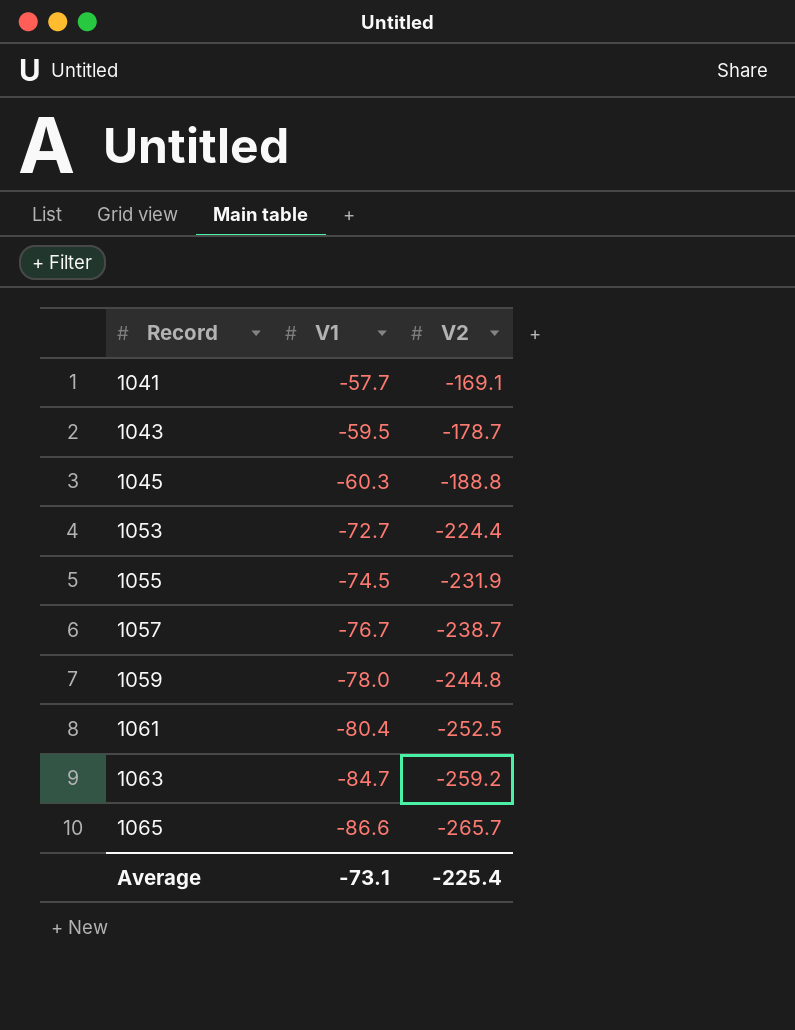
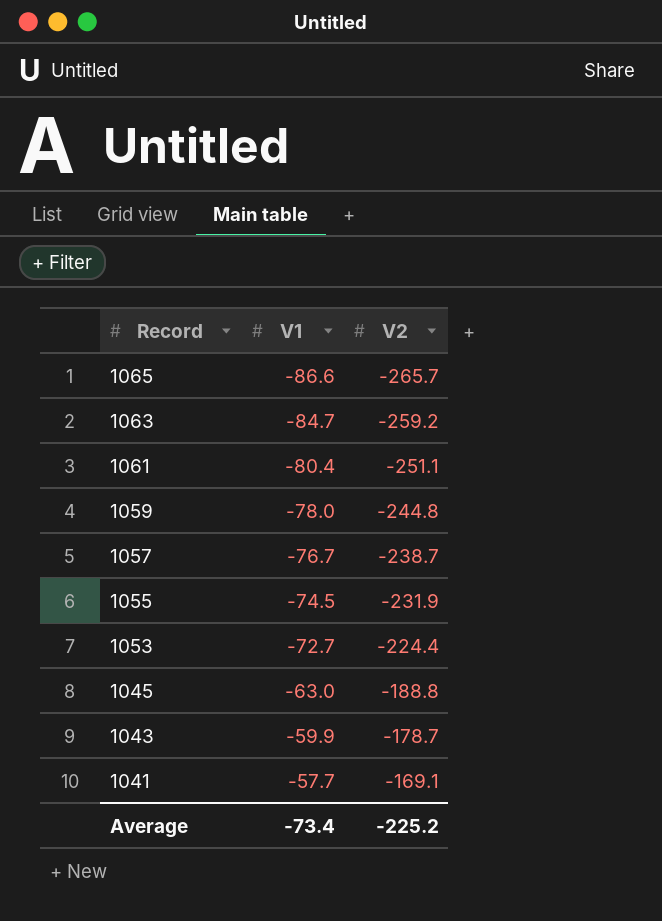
row order: Record ascending -> Record descending
1061 | V2: -252.5 -> -251.1
1045 | V1: -60.3 -> -63.0
1043 | V1: -59.5 -> -59.9
Average | V1: -73.1 -> -73.4
Average | V2: -225.4 -> -225.2

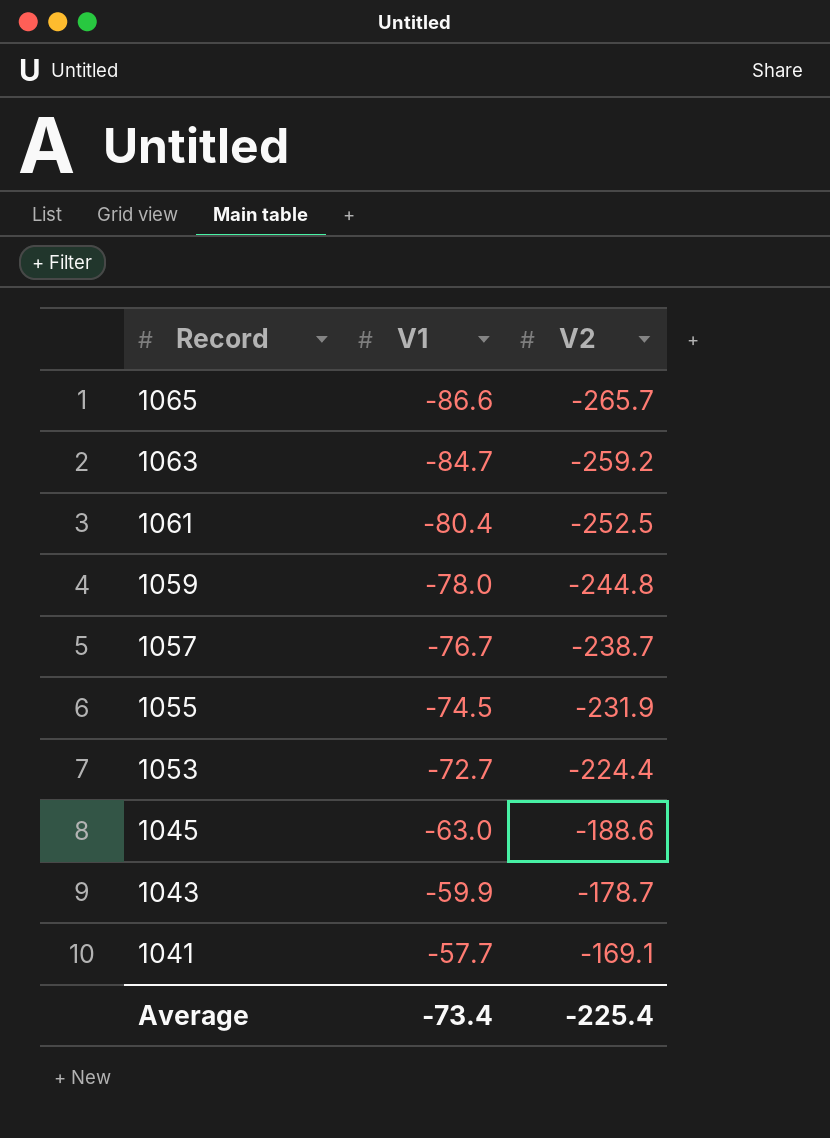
1061 | V2: -251.1 -> -252.5
1045 | V2: -188.8 -> -188.6
Average | V2: -225.2 -> -225.4

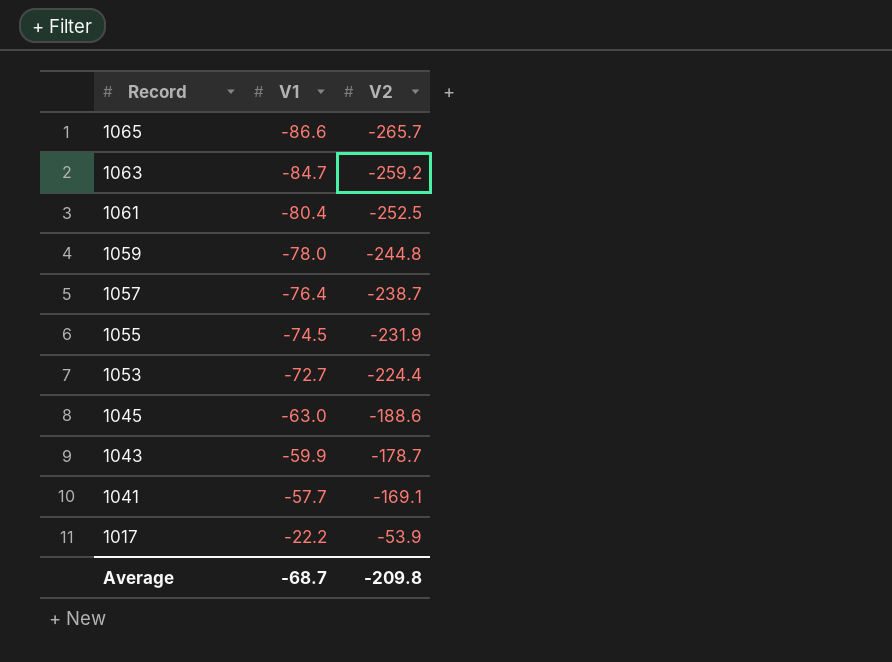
1057 | V1: -76.7 -> -76.4
row 1017: none -> -22.2 | -53.9
Average | V1: -73.4 -> -68.7
Average | V2: -225.4 -> -209.8

